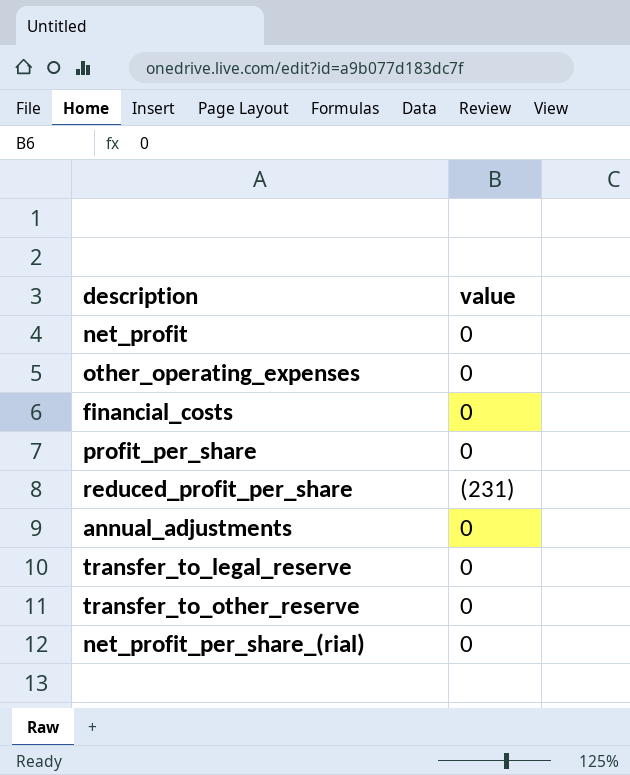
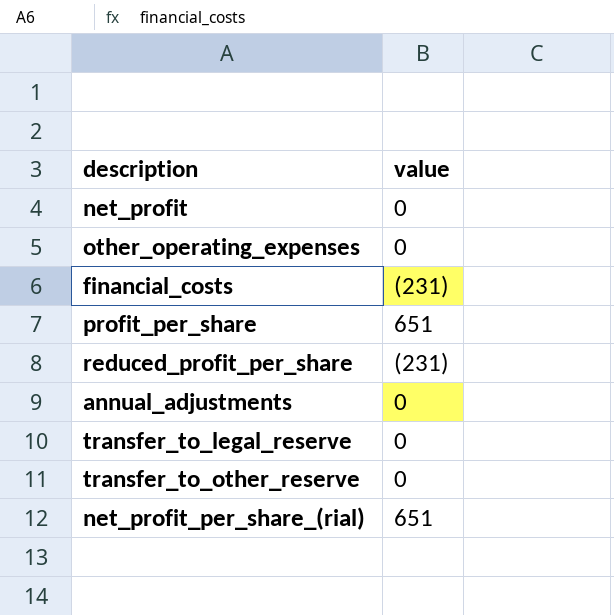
financial_costs | value: 0 -> (231)
profit_per_share | value: 0 -> 651
net_profit_per_share_(rial) | value: 0 -> 651

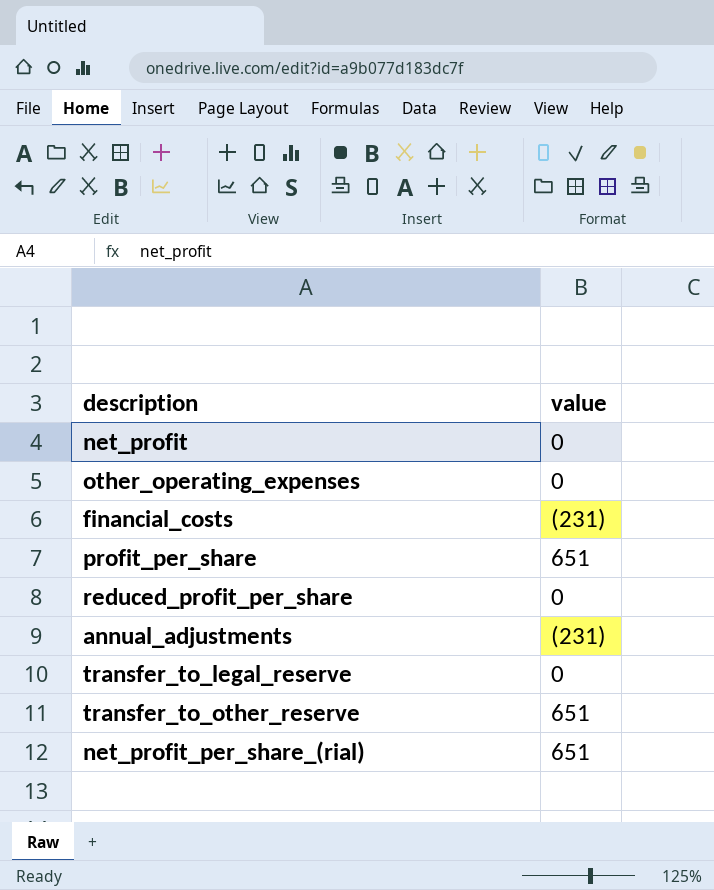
reduced_profit_per_share | value: (231) -> 0
annual_adjustments | value: 0 -> (231)
transfer_to_other_reserve | value: 0 -> 651

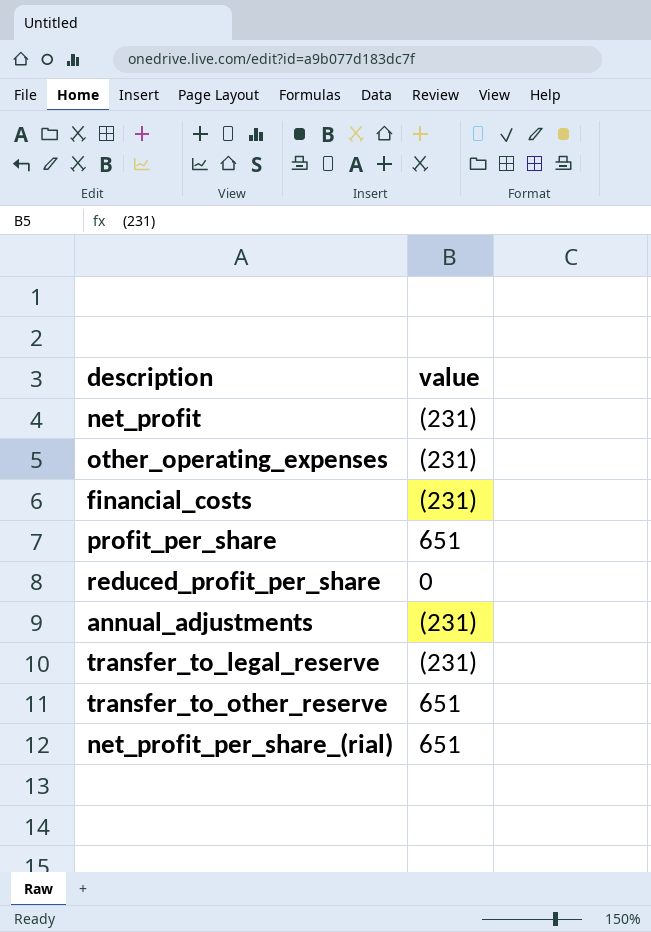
net_profit | value: 0 -> (231)
other_operating_expenses | value: 0 -> (231)
transfer_to_legal_reserve | value: 0 -> (231)

